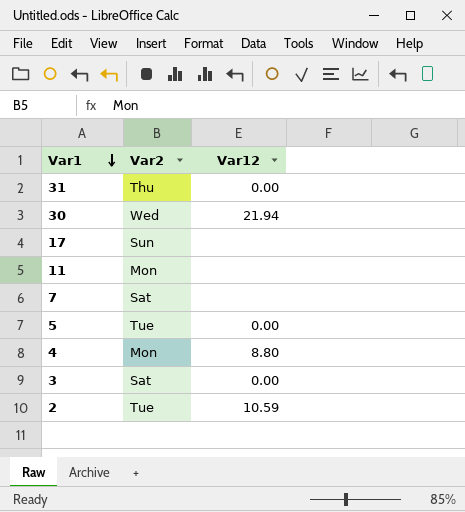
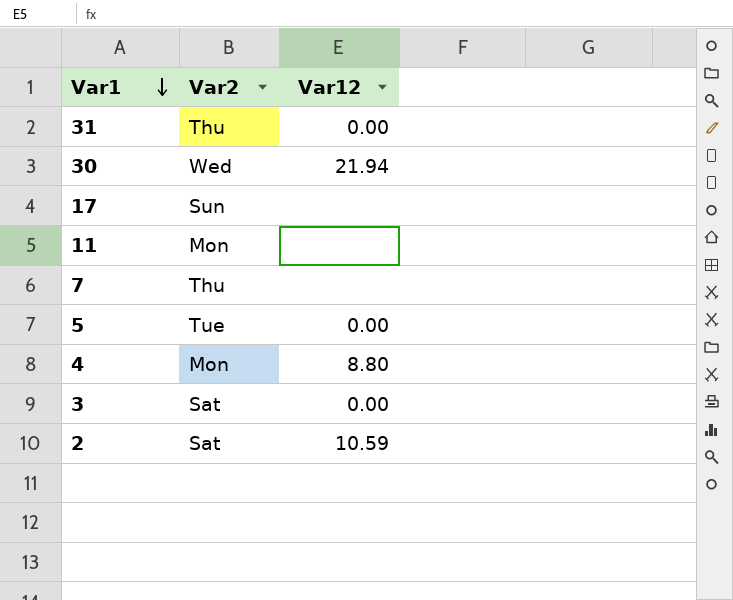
7 | Var2: Sat -> Thu
2 | Var2: Tue -> Sat

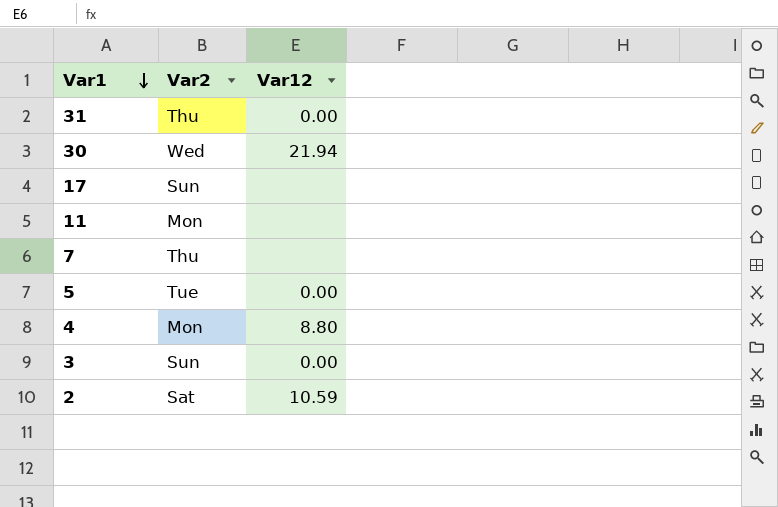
3 | Var2: Sat -> Sun

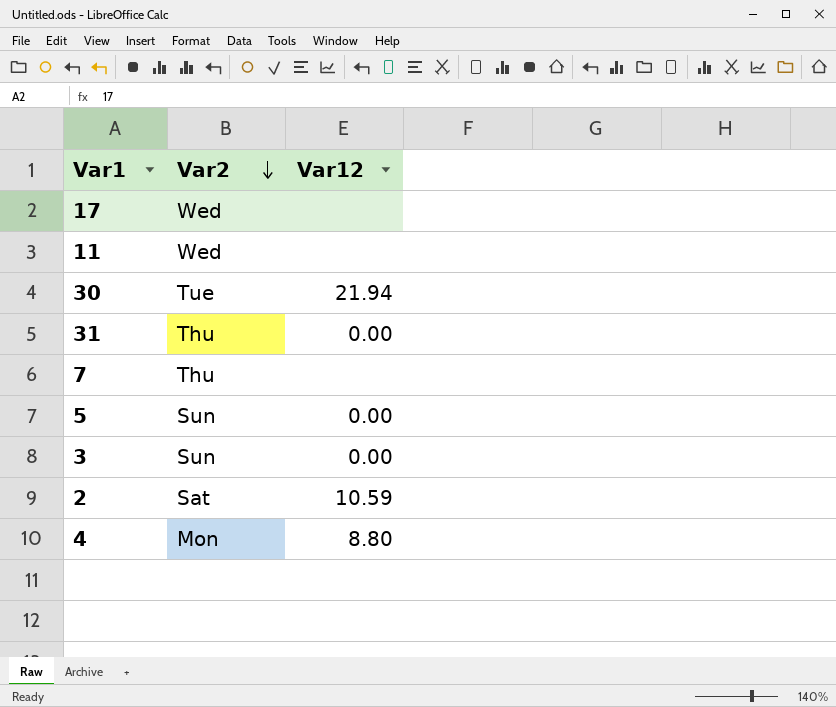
row order: Var1 descending -> Var2 descending
17 | Var2: Sun -> Wed
11 | Var2: Mon -> Wed
30 | Var2: Wed -> Tue
5 | Var2: Tue -> Sun

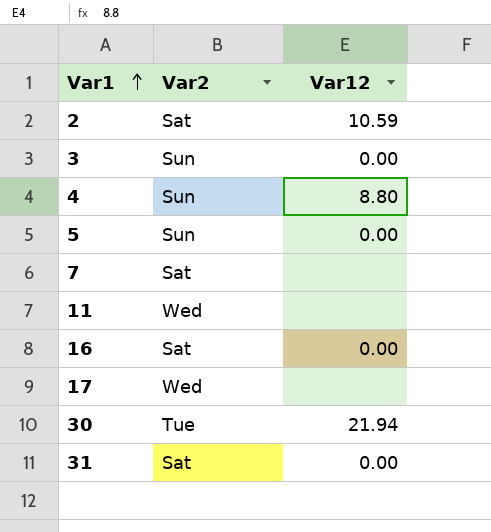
row order: Var2 descending -> Var1 ascending
4 | Var2: Mon -> Sun
7 | Var2: Thu -> Sat
row 16: none -> Sat | 0.00
31 | Var2: Thu -> Sat

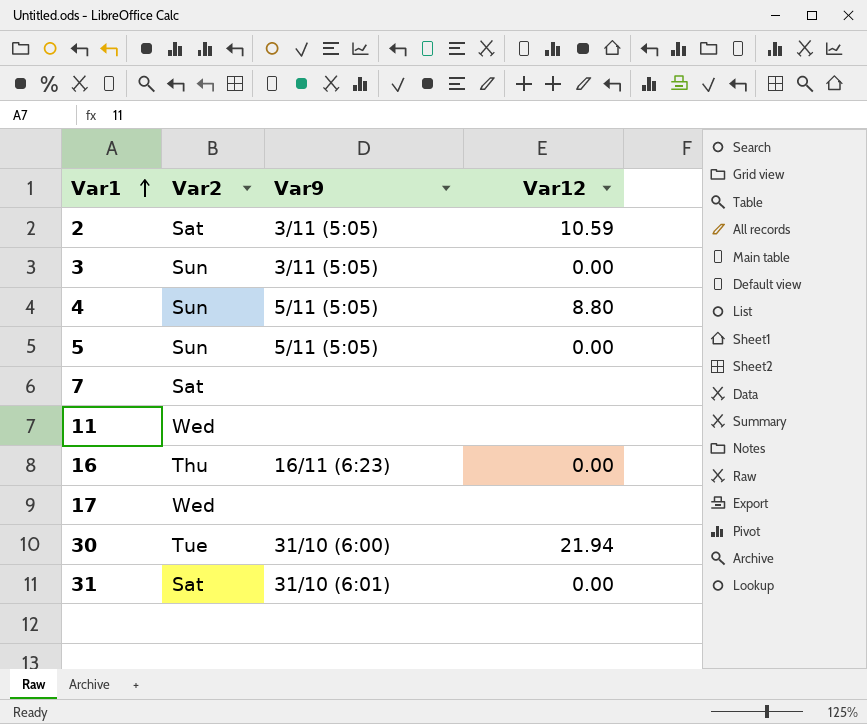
column Var9 | position: none -> 3
16 | Var2: Sat -> Thu

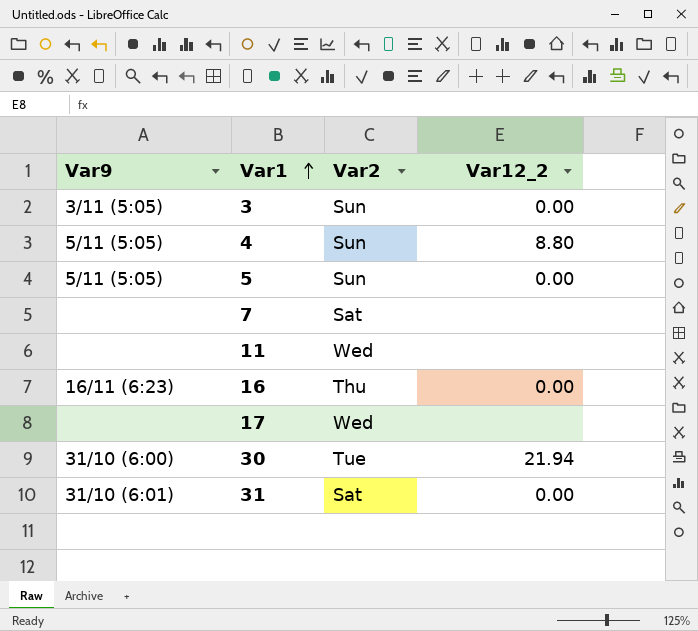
column Var9 | position: 3 -> 1
column name: Var12 -> Var12_2
row 2: Sat | 3/11 (5:05) | 10.59 -> none

